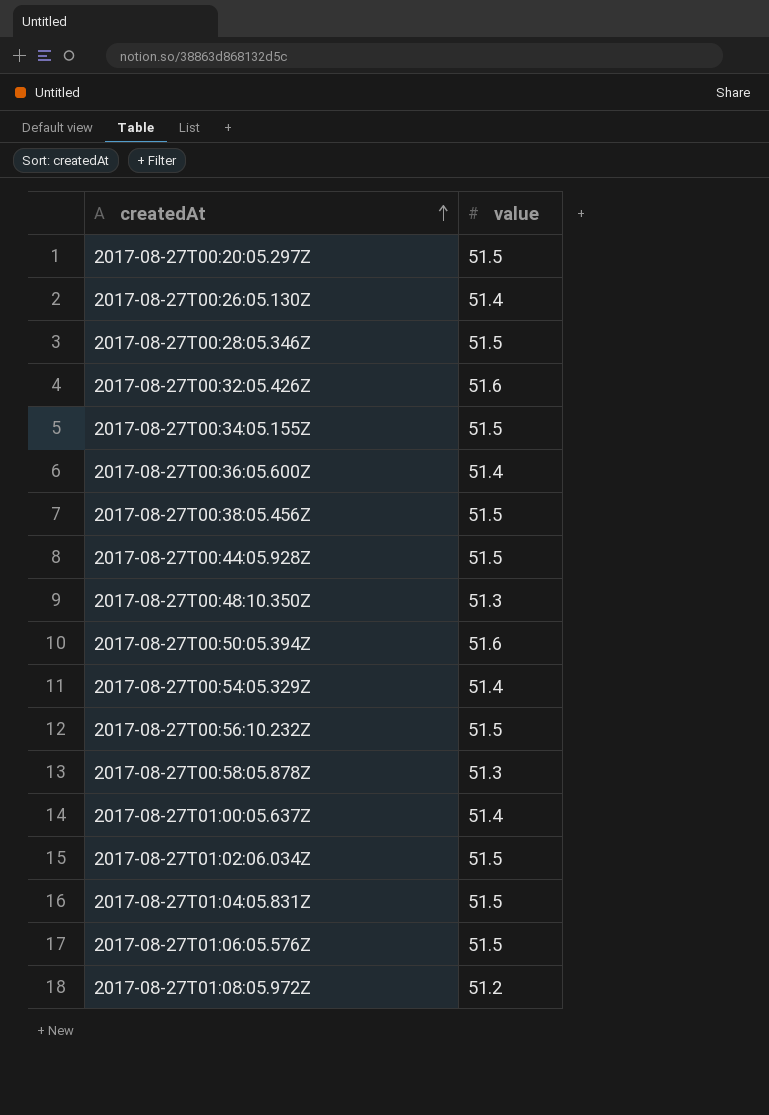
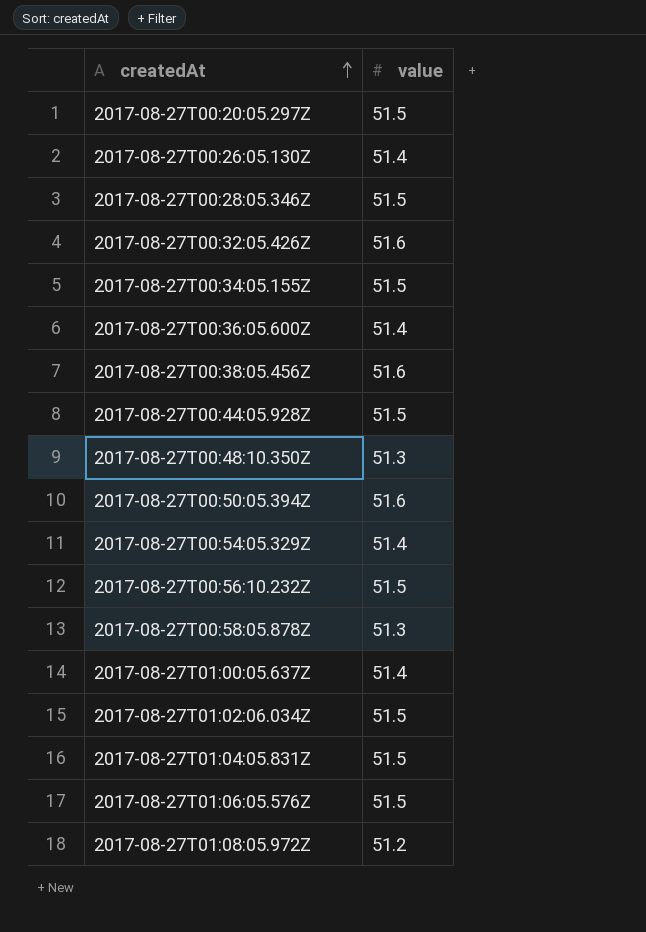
2017-08-27T00:38:05.456Z | value: 51.5 -> 51.6

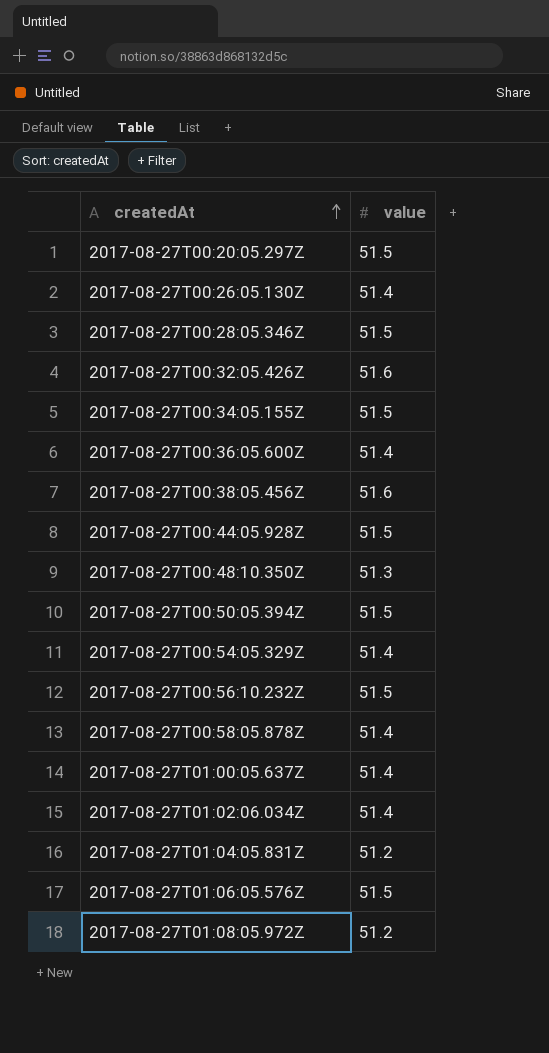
2017-08-27T00:50:05.394Z | value: 51.6 -> 51.5
2017-08-27T00:58:05.878Z | value: 51.3 -> 51.4
2017-08-27T01:02:06.034Z | value: 51.5 -> 51.4
2017-08-27T01:04:05.831Z | value: 51.5 -> 51.2

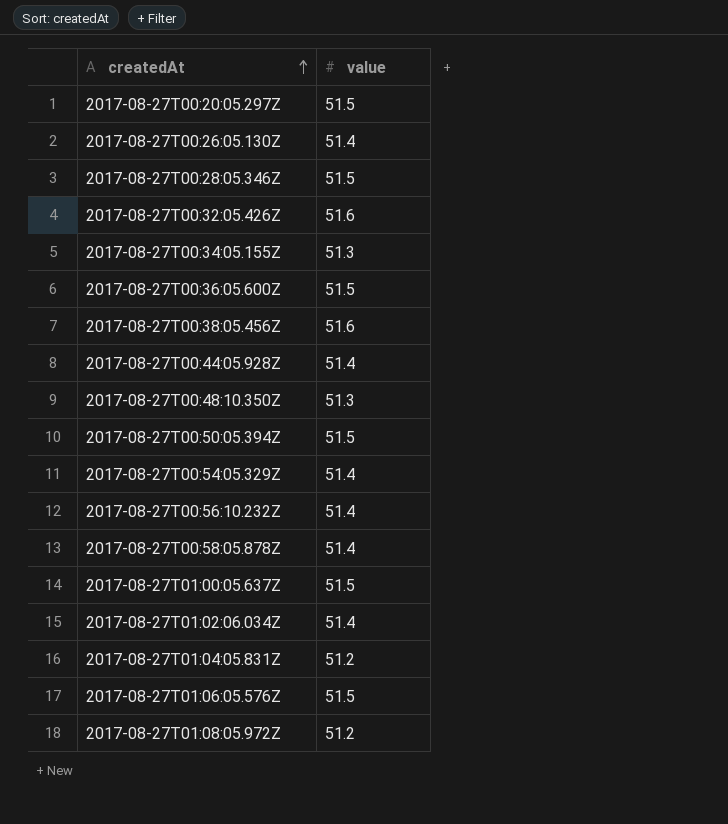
2017-08-27T00:34:05.155Z | value: 51.5 -> 51.3
2017-08-27T00:36:05.600Z | value: 51.4 -> 51.5
2017-08-27T00:44:05.928Z | value: 51.5 -> 51.4
2017-08-27T00:56:10.232Z | value: 51.5 -> 51.4
2017-08-27T01:00:05.637Z | value: 51.4 -> 51.5

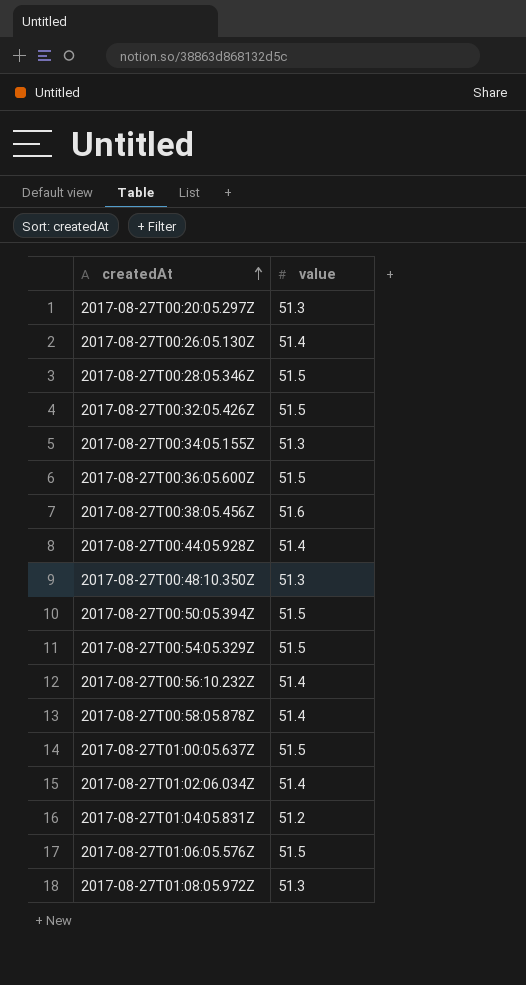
2017-08-27T00:20:05.297Z | value: 51.5 -> 51.3
2017-08-27T00:32:05.426Z | value: 51.6 -> 51.5
2017-08-27T00:54:05.329Z | value: 51.4 -> 51.5
2017-08-27T01:08:05.972Z | value: 51.2 -> 51.3

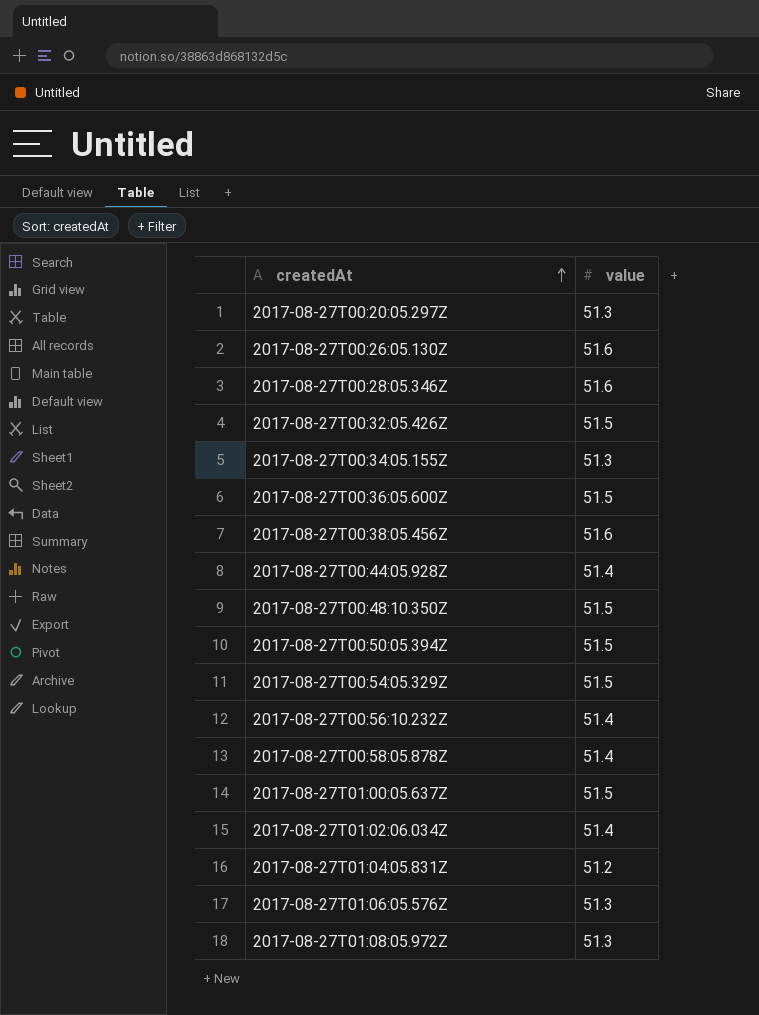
2017-08-27T00:26:05.130Z | value: 51.4 -> 51.6
2017-08-27T00:28:05.346Z | value: 51.5 -> 51.6
2017-08-27T00:48:10.350Z | value: 51.3 -> 51.5
2017-08-27T01:06:05.576Z | value: 51.5 -> 51.3

